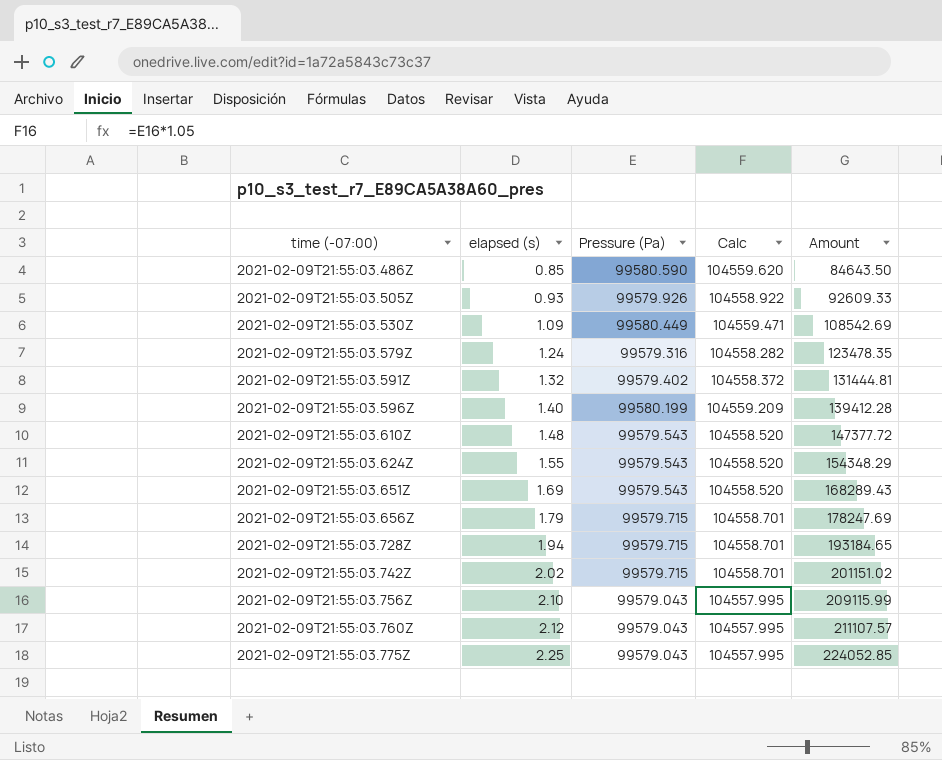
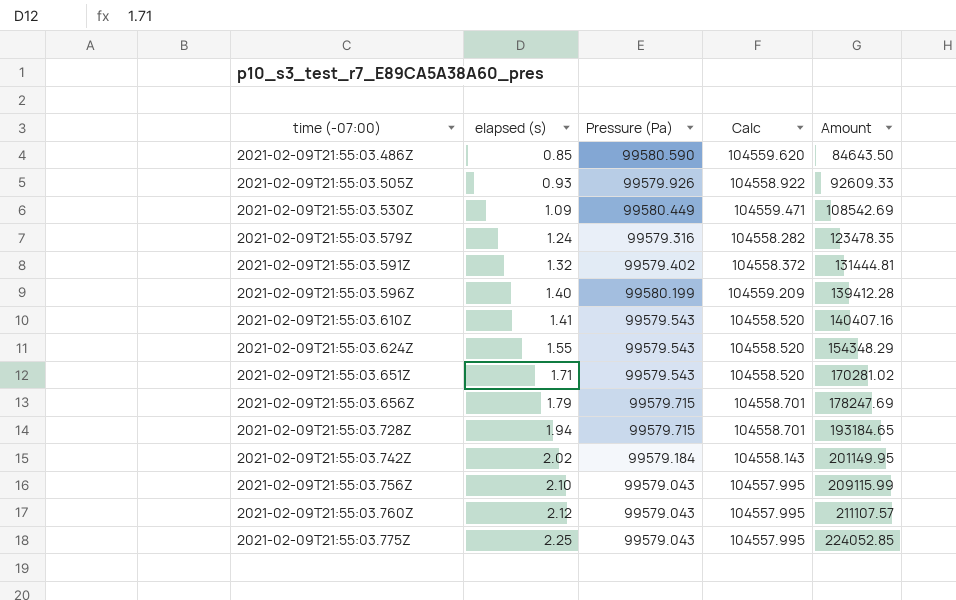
2021-02-09T21:55:03.610Z | elapsed (s): 1.48 -> 1.41
2021-02-09T21:55:03.610Z | Amount: 147377.72 -> 140407.16
2021-02-09T21:55:03.651Z | elapsed (s): 1.69 -> 1.71
2021-02-09T21:55:03.651Z | Amount: 168289.43 -> 170281.02
2021-02-09T21:55:03.742Z | Pressure (Pa): 99579.715 -> 99579.184
2021-02-09T21:55:03.742Z | Calc: 104558.701 -> 104558.143
2021-02-09T21:55:03.742Z | Amount: 201151.02 -> 201149.95

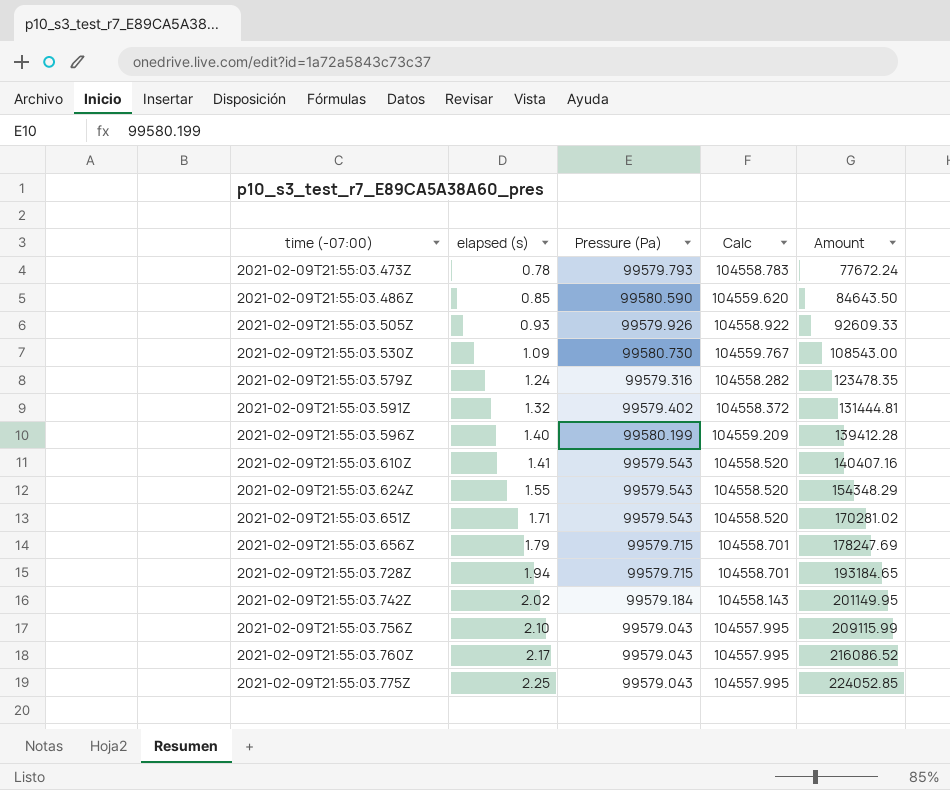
row 2021-02-09T21:55:03.473Z: none -> 0.78 | 99579.793 | 104558.783 | 77672.24
2021-02-09T21:55:03.530Z | Pressure (Pa): 99580.449 -> 99580.730
2021-02-09T21:55:03.530Z | Calc: 104559.471 -> 104559.767
2021-02-09T21:55:03.530Z | Amount: 108542.69 -> 108543.00
2021-02-09T21:55:03.760Z | elapsed (s): 2.12 -> 2.17
2021-02-09T21:55:03.760Z | Amount: 211107.57 -> 216086.52

